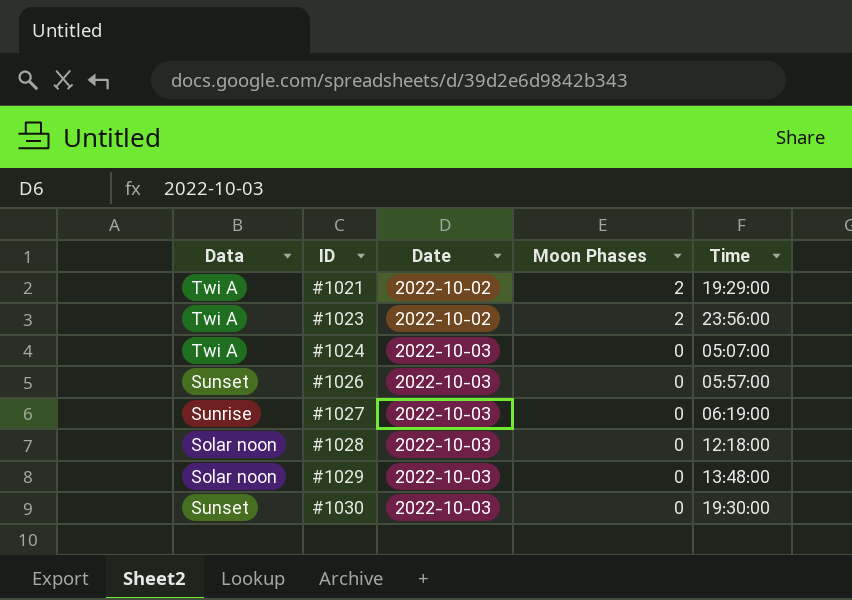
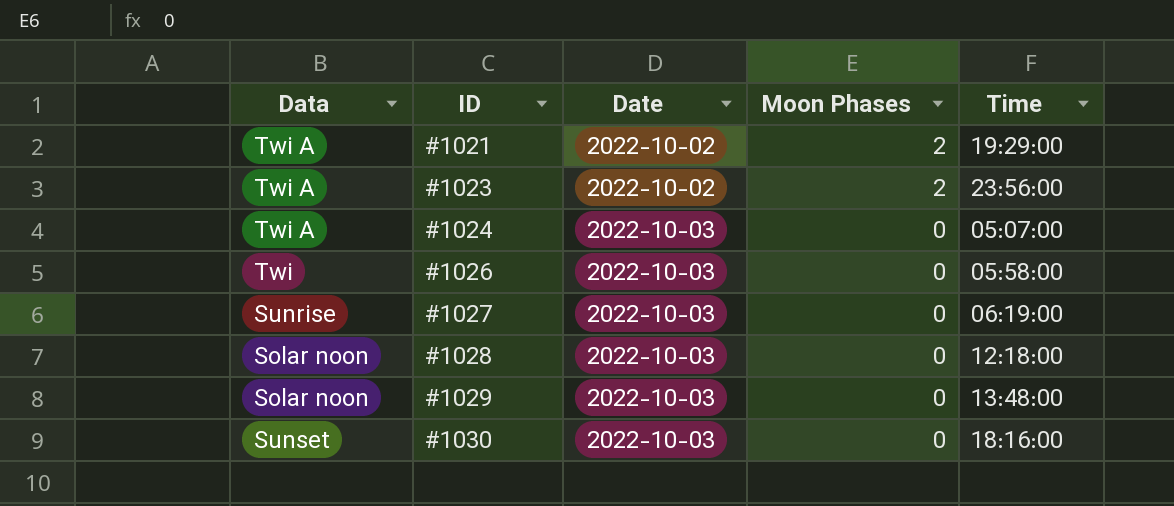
#1026 | Data: Sunset -> Twi
#1026 | Time: 05:57:00 -> 05:58:00
#1030 | Time: 19:30:00 -> 18:16:00

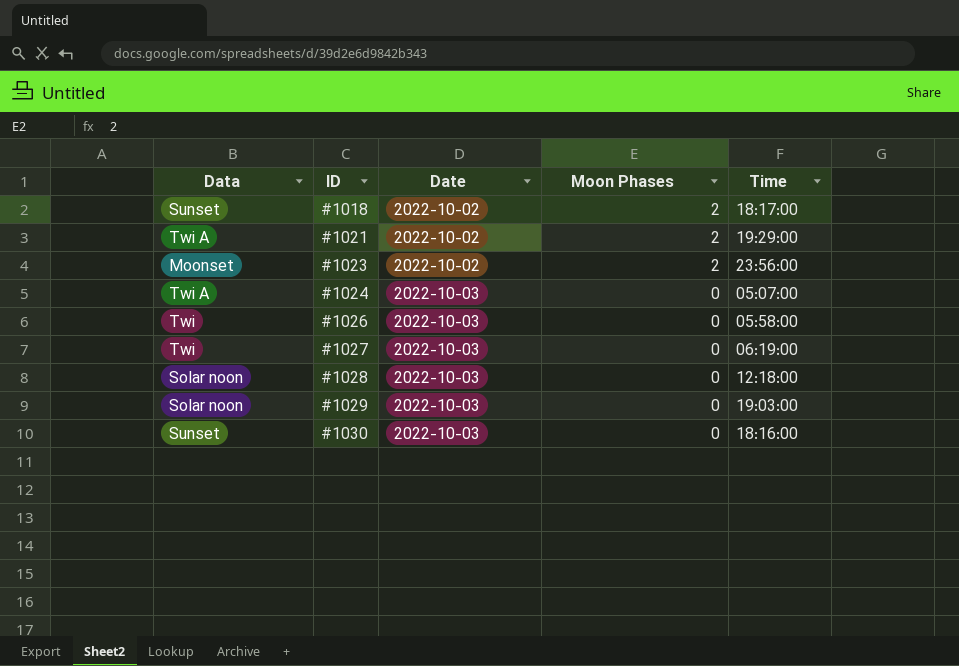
row #1018: none -> Sunset | 2022-10-02 | 2 | 18:17:00
#1023 | Data: Twi A -> Moonset
#1027 | Data: Sunrise -> Twi
#1029 | Time: 13:48:00 -> 19:03:00

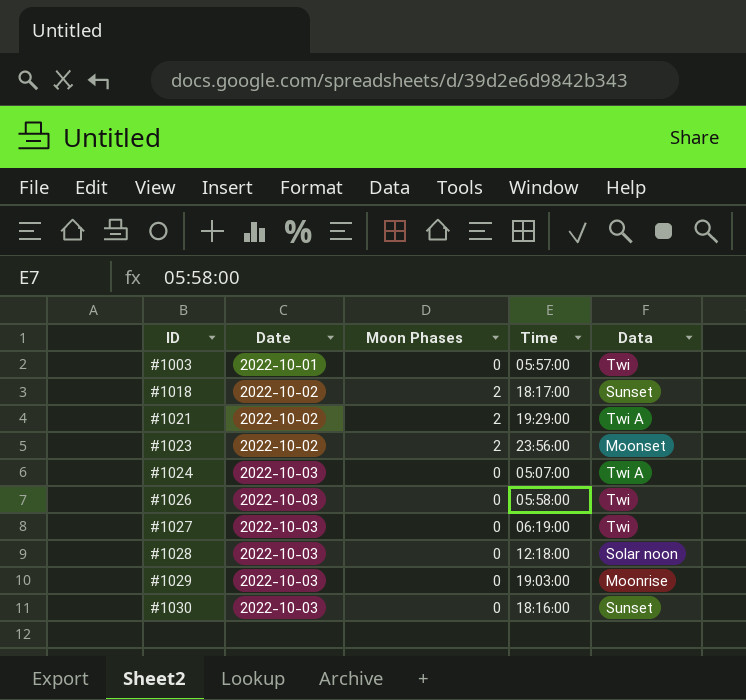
column Data | position: 1 -> 5
row #1003: none -> 2022-10-01 | 0 | 05:57:00 | Twi
#1029 | Data: Solar noon -> Moonrise

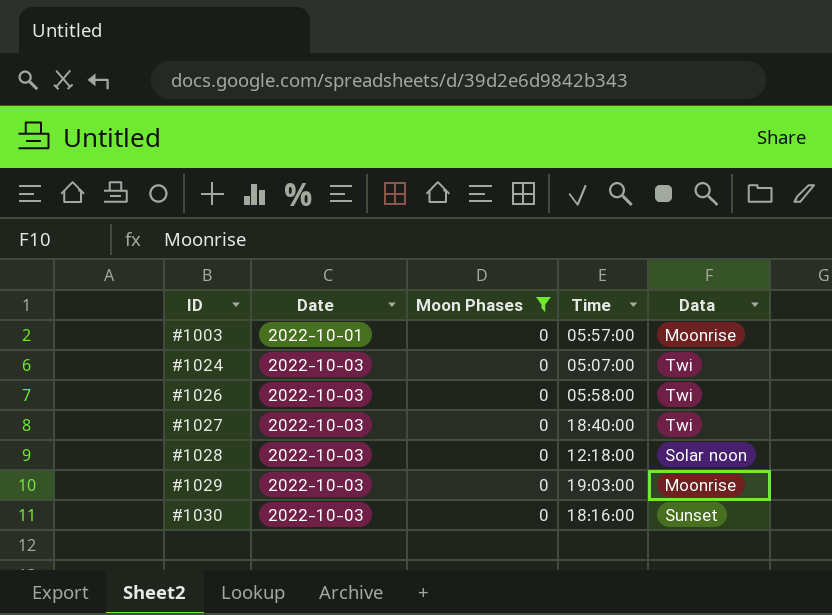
filter: none -> Moon Phases = 0
#1003 | Data: Twi -> Moonrise
#1024 | Data: Twi A -> Twi
#1027 | Time: 06:19:00 -> 18:40:00

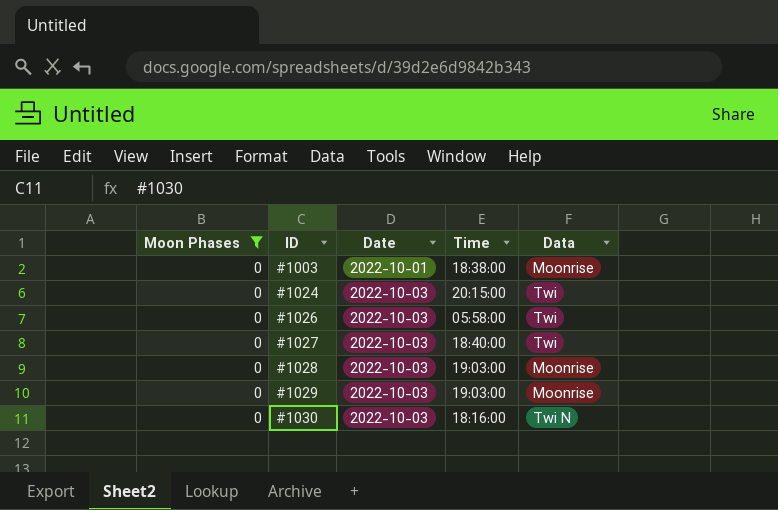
column Moon Phases | position: 3 -> 1
#1003 | Time: 05:57:00 -> 18:38:00
#1024 | Time: 05:07:00 -> 20:15:00
#1028 | Time: 12:18:00 -> 19:03:00
#1028 | Data: Solar noon -> Moonrise
#1030 | Data: Sunset -> Twi N

